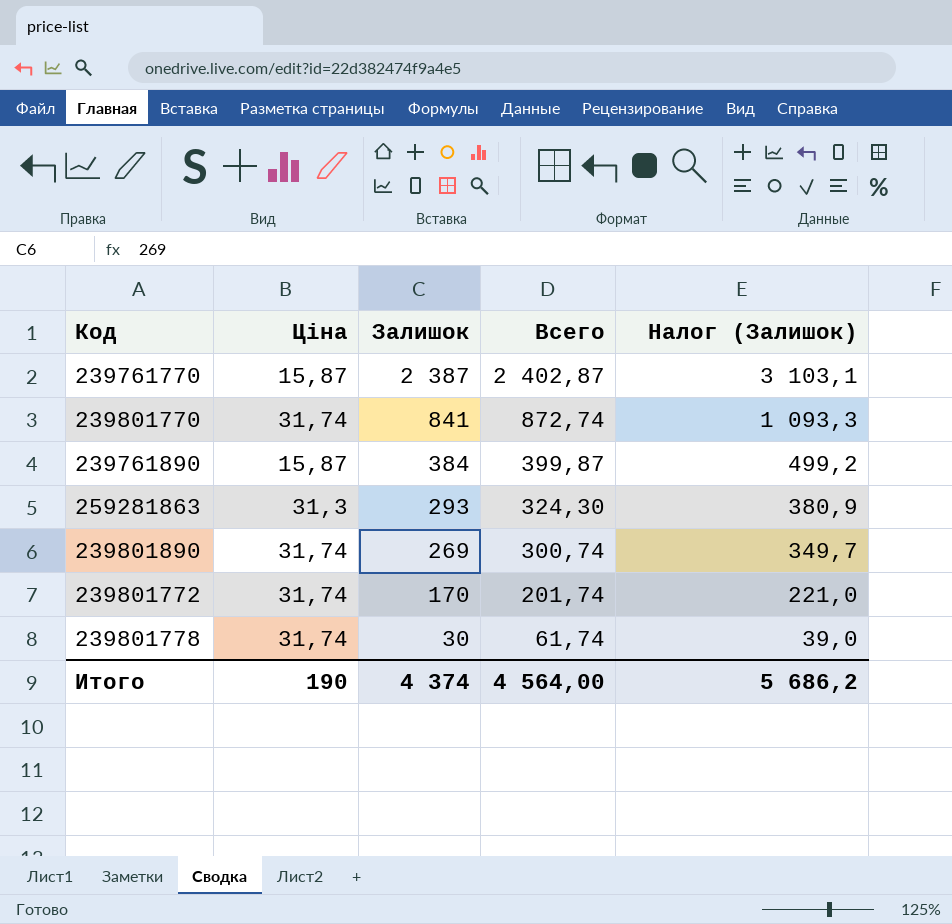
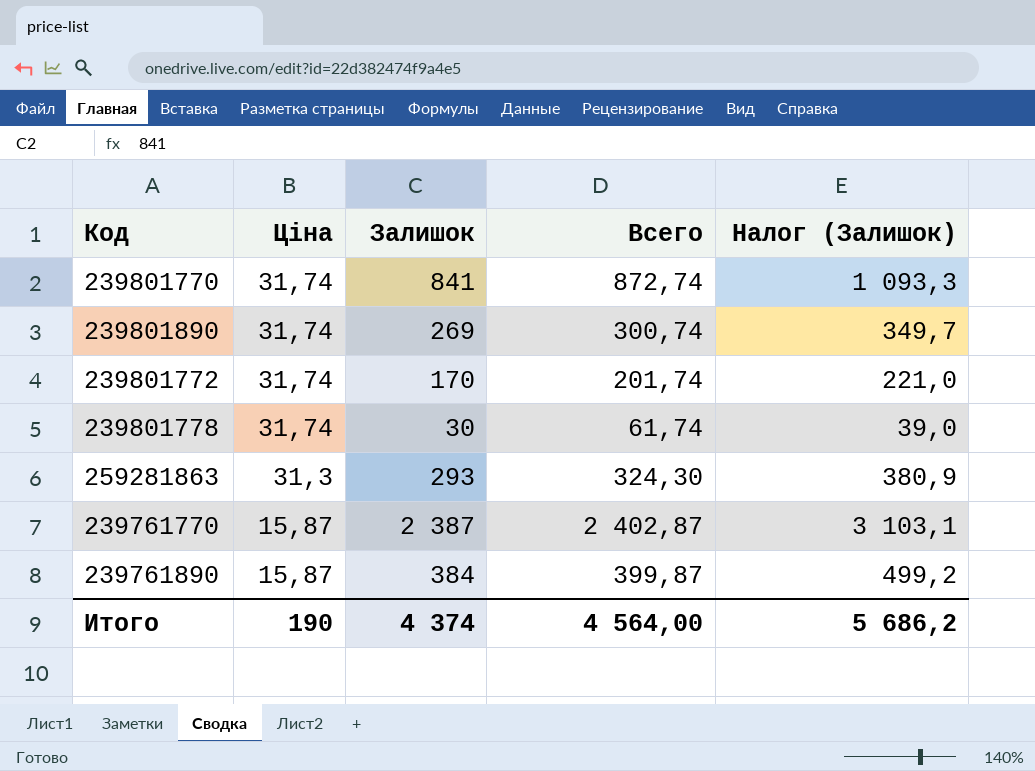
row order: Залишок descending -> Ціна descending

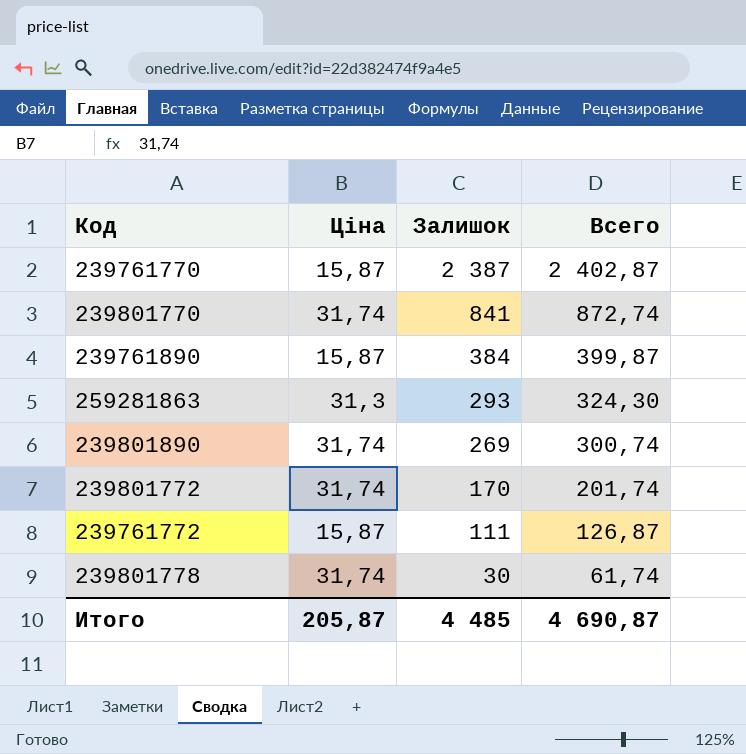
row order: Ціна descending -> Залишок descending
column Налог (Залишок) | formula: [Залишок] * 1,3 -> none
row 239761772: none -> 15,87 | 111 | 126,87
Итого | Ціна: 190 -> 205,87
Итого | Залишок: 4 374 -> 4 485
Итого | Всего: 4 564,00 -> 4 690,87

